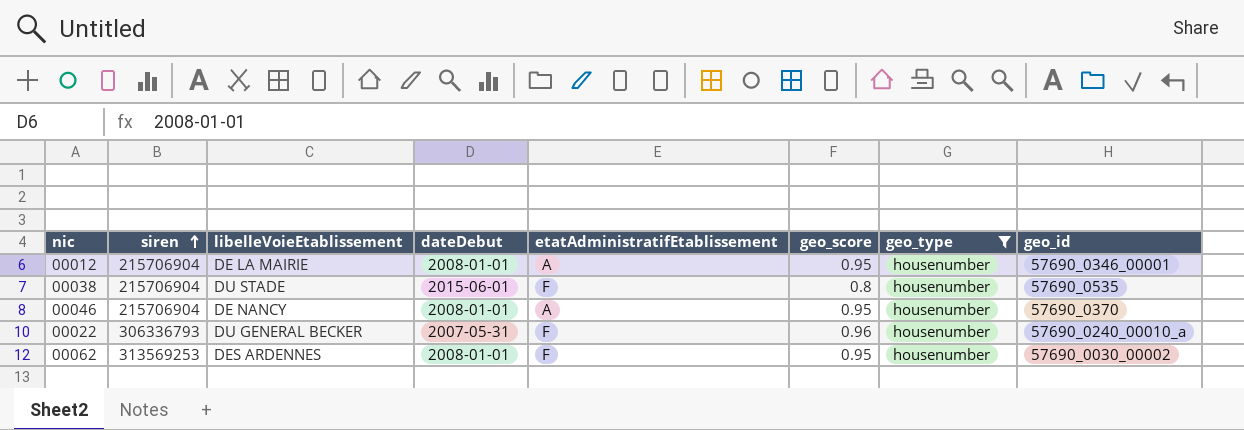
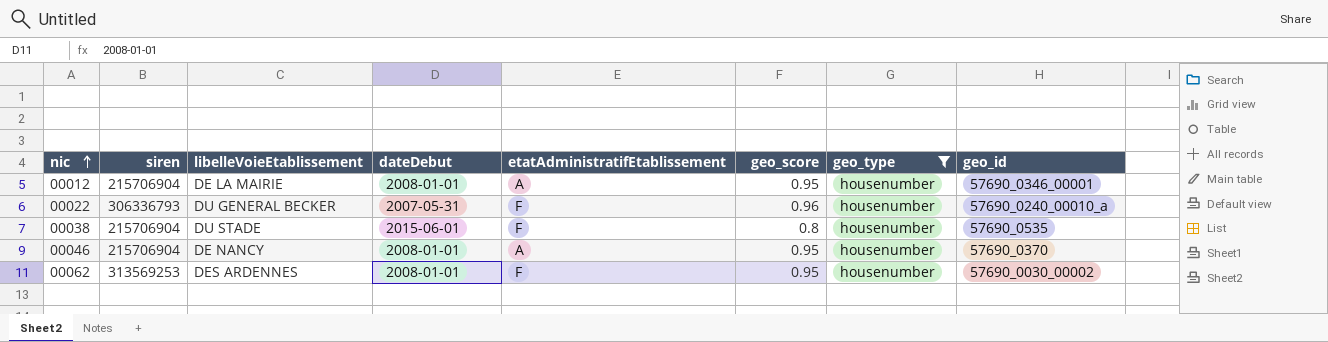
row order: siren ascending -> nic ascending

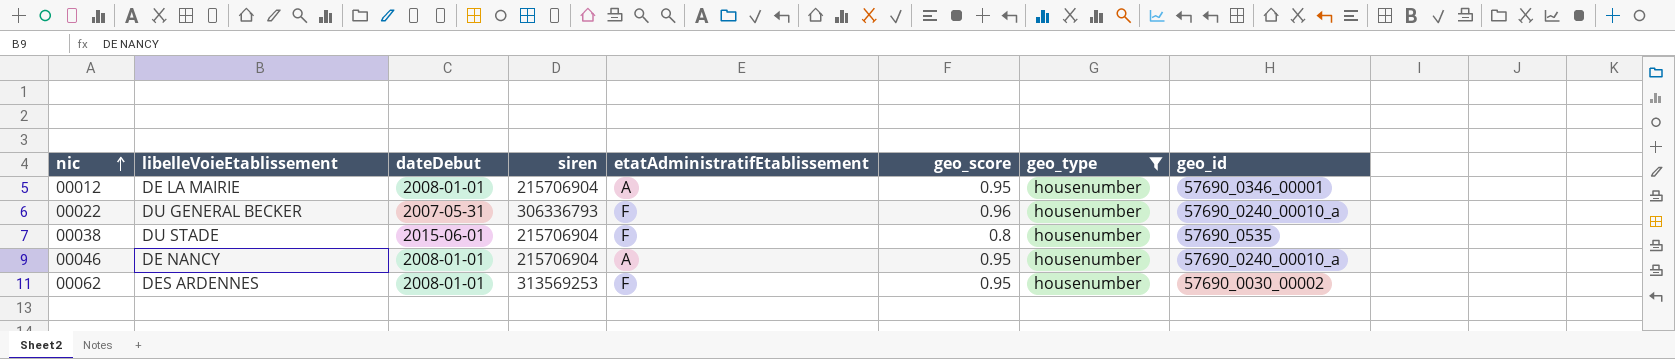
column siren | position: 2 -> 4
00046 | geo_id: 57690_0370 -> 57690_0240_00010_a

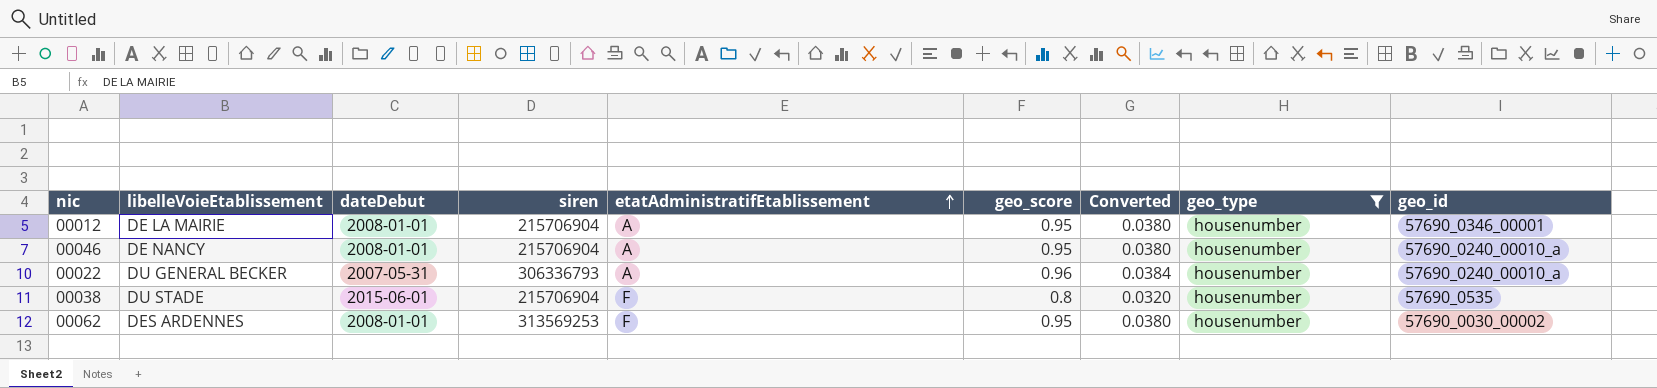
row order: nic ascending -> etatAdministratifEtablissement ascending
column Converted | formula: none -> [geo_score] * 0.04
00022 | etatAdministratifEtablissement: F -> A

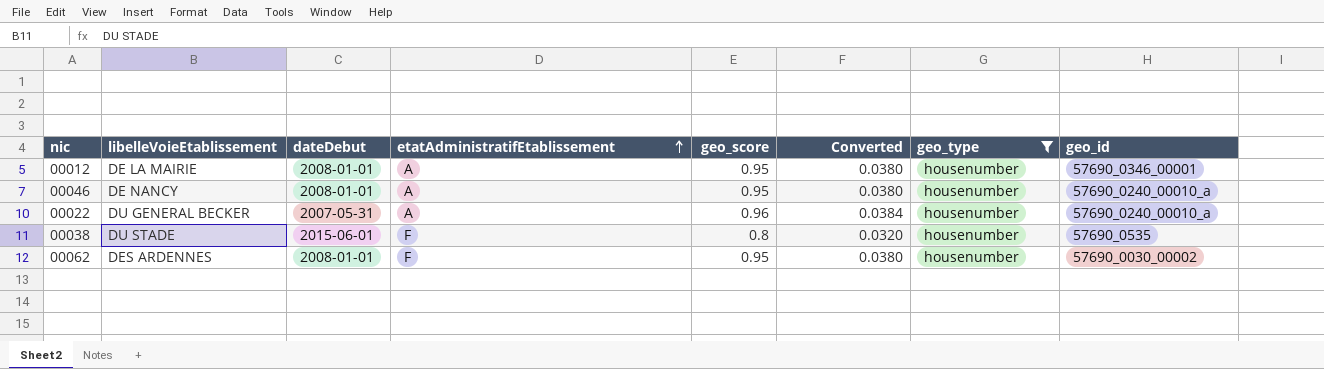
column siren | position: 4 -> none

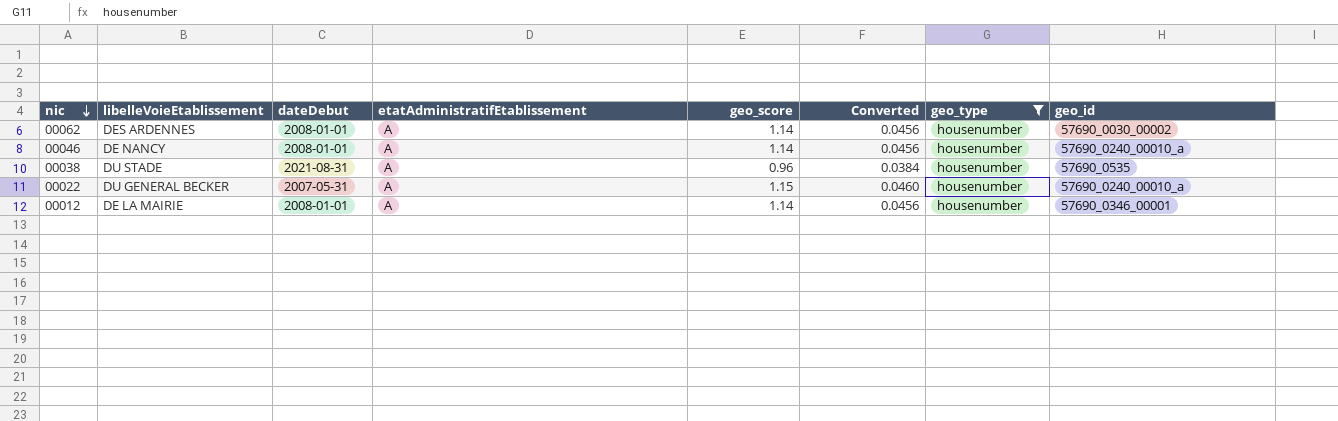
row order: etatAdministratifEtablissement ascending -> nic descending
00062 | etatAdministratifEtablissement: F -> A
00062 | geo_score: 0.95 -> 1.14
00062 | Converted: 0.0380 -> 0.0456
00046 | geo_score: 0.95 -> 1.14
00046 | Converted: 0.0380 -> 0.0456
00038 | dateDebut: 2015-06-01 -> 2021-08-31
00038 | etatAdministratifEtablissement: F -> A
00038 | geo_score: 0.8 -> 0.96
00038 | Converted: 0.0320 -> 0.0384
00022 | geo_score: 0.96 -> 1.15
00022 | Converted: 0.0384 -> 0.0460
00012 | geo_score: 0.95 -> 1.14
00012 | Converted: 0.0380 -> 0.0456

